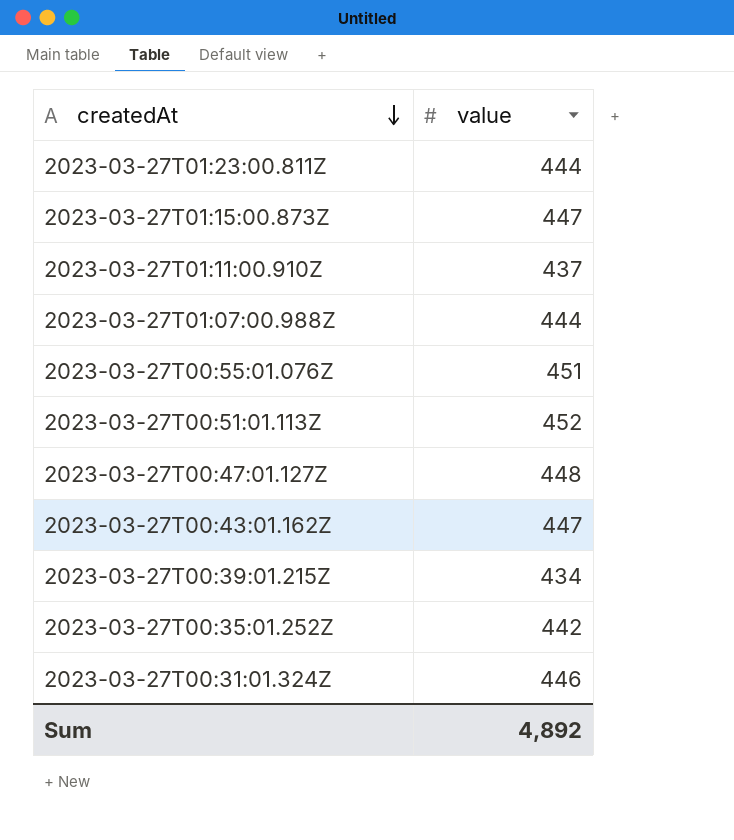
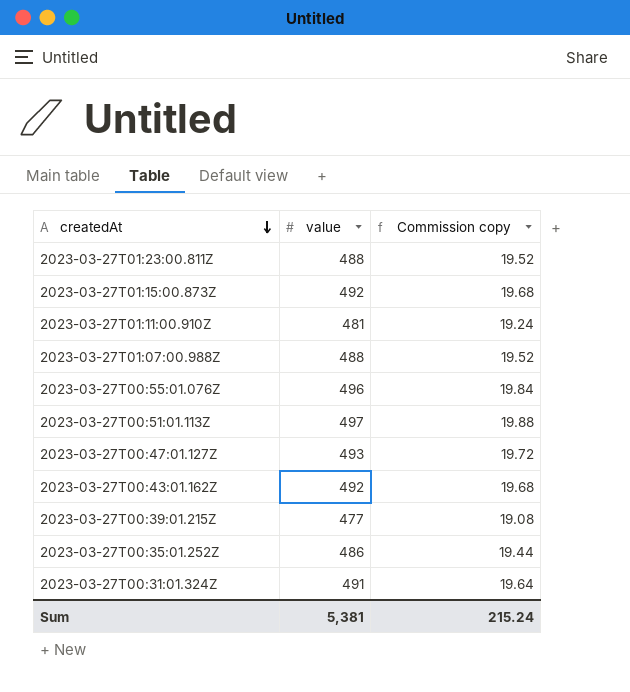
column Commission copy | formula: none -> [value] * 0.04
2023-03-27T01:23:00.811Z | value: 444 -> 488
2023-03-27T01:15:00.873Z | value: 447 -> 492
2023-03-27T01:11:00.910Z | value: 437 -> 481
2023-03-27T01:07:00.988Z | value: 444 -> 488
2023-03-27T00:55:01.076Z | value: 451 -> 496
2023-03-27T00:51:01.113Z | value: 452 -> 497
2023-03-27T00:47:01.127Z | value: 448 -> 493
2023-03-27T00:43:01.162Z | value: 447 -> 492
2023-03-27T00:39:01.215Z | value: 434 -> 477
2023-03-27T00:35:01.252Z | value: 442 -> 486
2023-03-27T00:31:01.324Z | value: 446 -> 491
Sum | value: 4,892 -> 5,381

